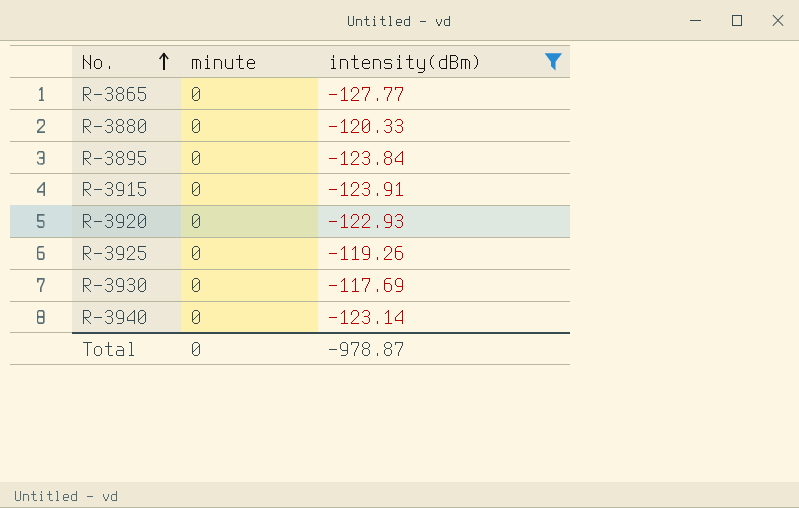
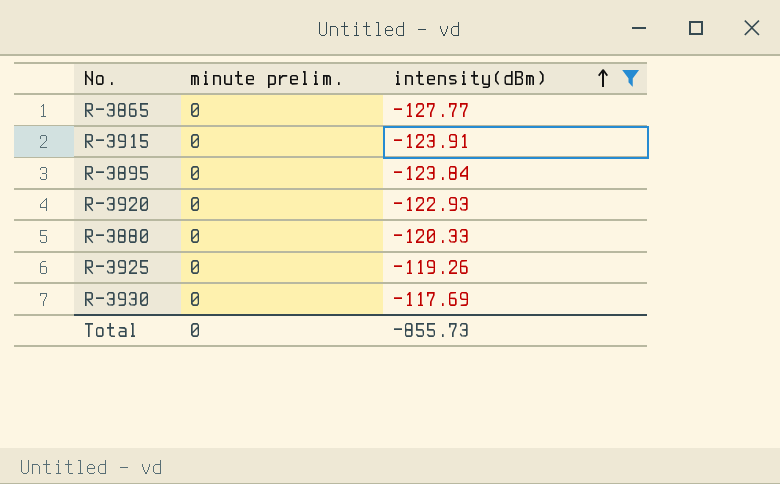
row order: No. ascending -> intensity(dBm) ascending
column name: minute -> minute prelim.
row R-3940: 0 | -123.14 -> none
Total | intensity(dBm): -978.87 -> -855.73

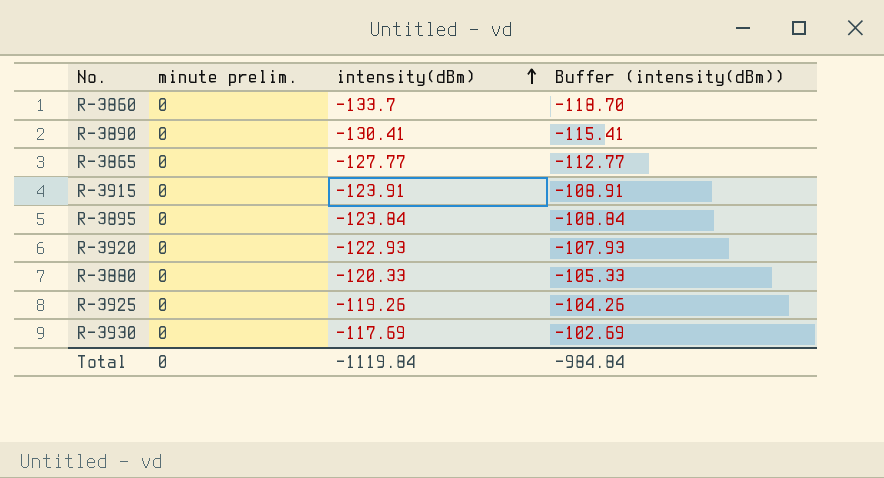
filter: intensity(dBm) >= -127.77 -> none
column Buffer (intensity(dBm)) | formula: none -> [intensity(dBm)] + 15
Total | intensity(dBm): -855.73 -> -1119.84

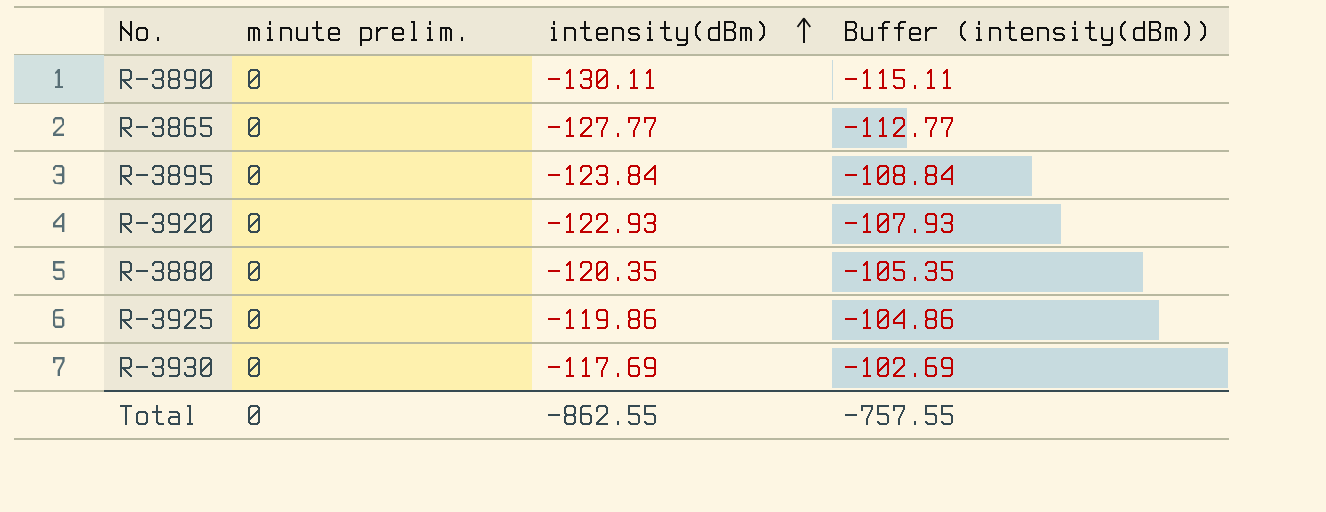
row R-3860: 0 | -133.7 | -118.70 -> none
row R-3915: 0 | -123.91 | -108.91 -> none
R-3890 | intensity(dBm): -130.41 -> -130.11
R-3890 | Buffer (intensity(dBm)): -115.41 -> -115.11
R-3880 | intensity(dBm): -120.33 -> -120.35
R-3880 | Buffer (intensity(dBm)): -105.33 -> -105.35
R-3925 | intensity(dBm): -119.26 -> -119.86
R-3925 | Buffer (intensity(dBm)): -104.26 -> -104.86
Total | intensity(dBm): -1119.84 -> -862.55
Total | Buffer (intensity(dBm)): -984.84 -> -757.55

